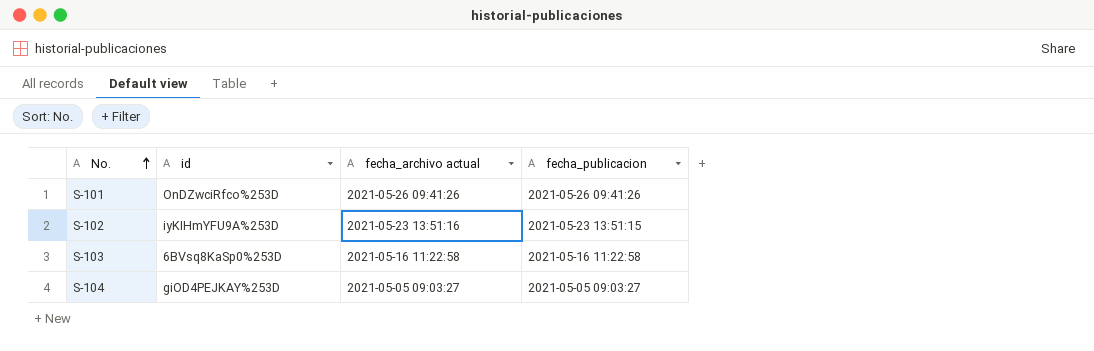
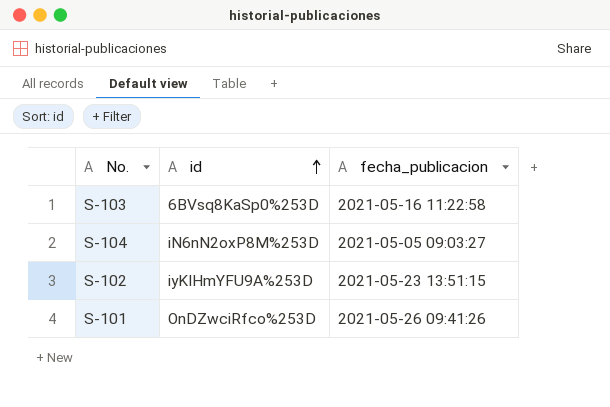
row order: No. ascending -> id ascending
column fecha_archivo actual | position: 3 -> none
S-104 | id: giOD4PEJKAY%253D -> iN6nN2oxP8M%253D

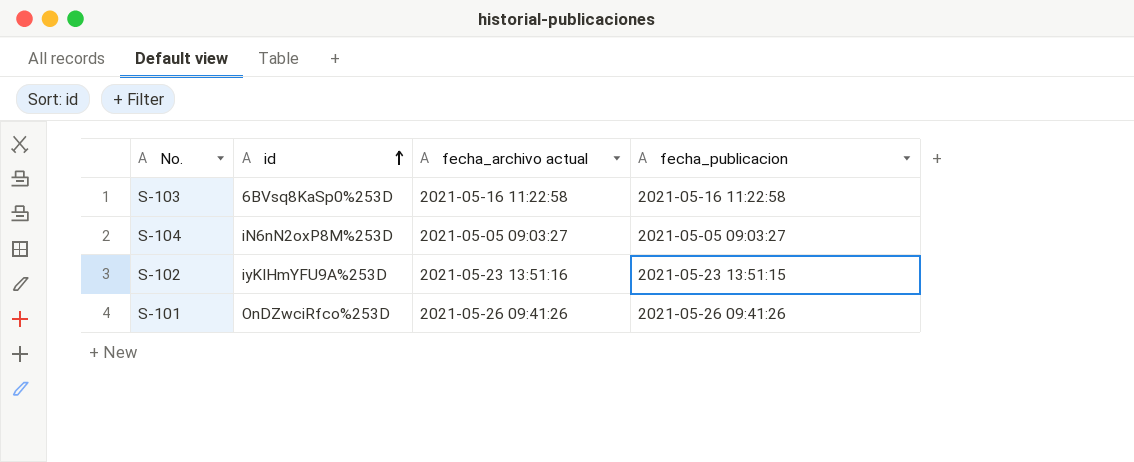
column fecha_archivo actual | position: none -> 3

